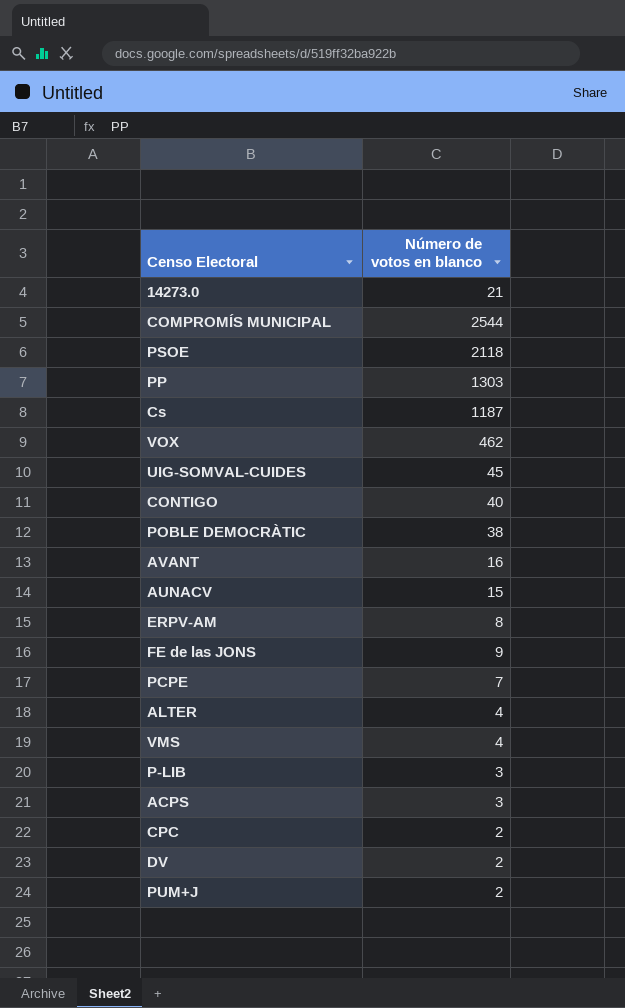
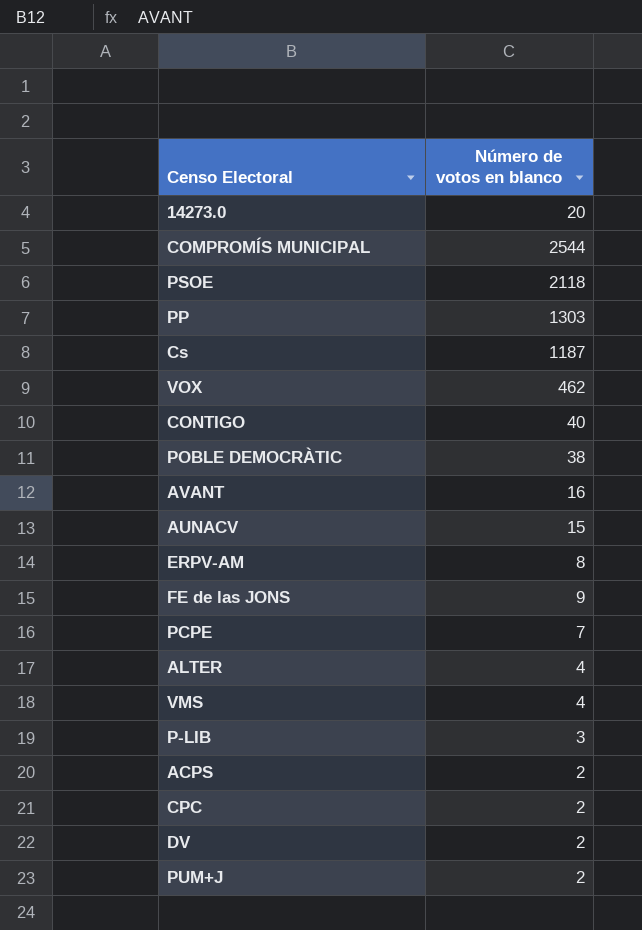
row UIG-SOMVAL-CUIDES: 45 -> none
14273.0 | Número de votos en blanco: 21 -> 20
ACPS | Número de votos en blanco: 3 -> 2

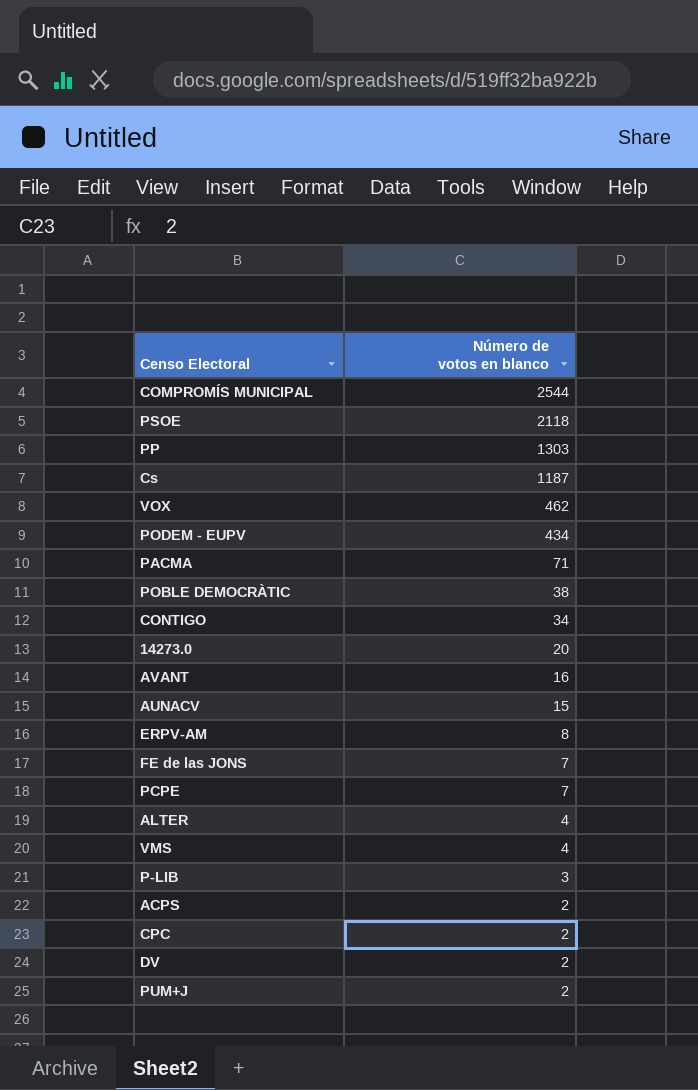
row order: none -> Número de votos en blanco descending
row PODEM - EUPV: none -> 434
row PACMA: none -> 71
CONTIGO | Número de votos en blanco: 40 -> 34
FE de las JONS | Número de votos en blanco: 9 -> 7

